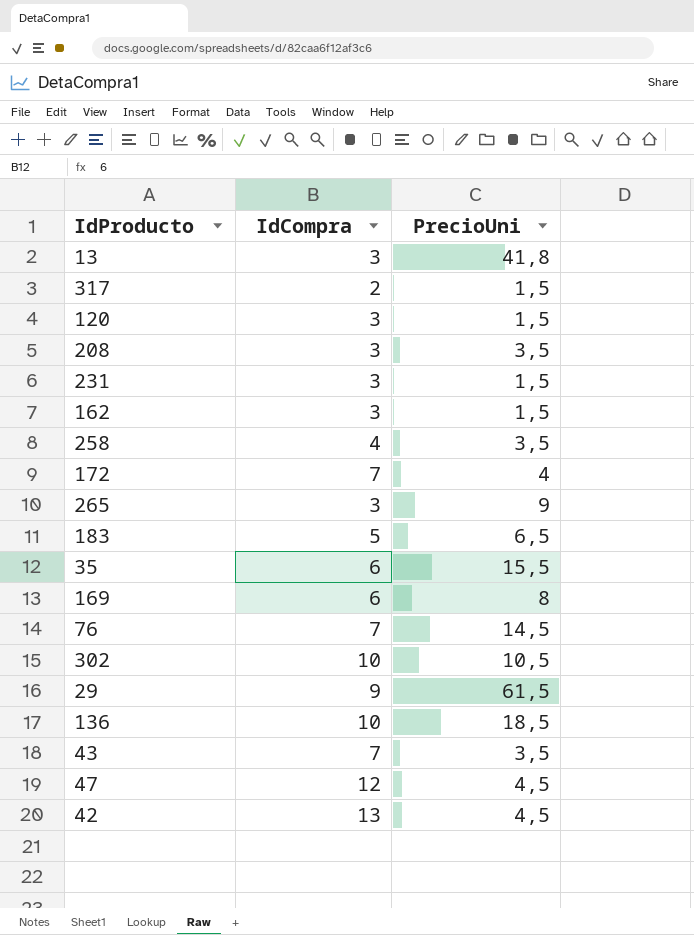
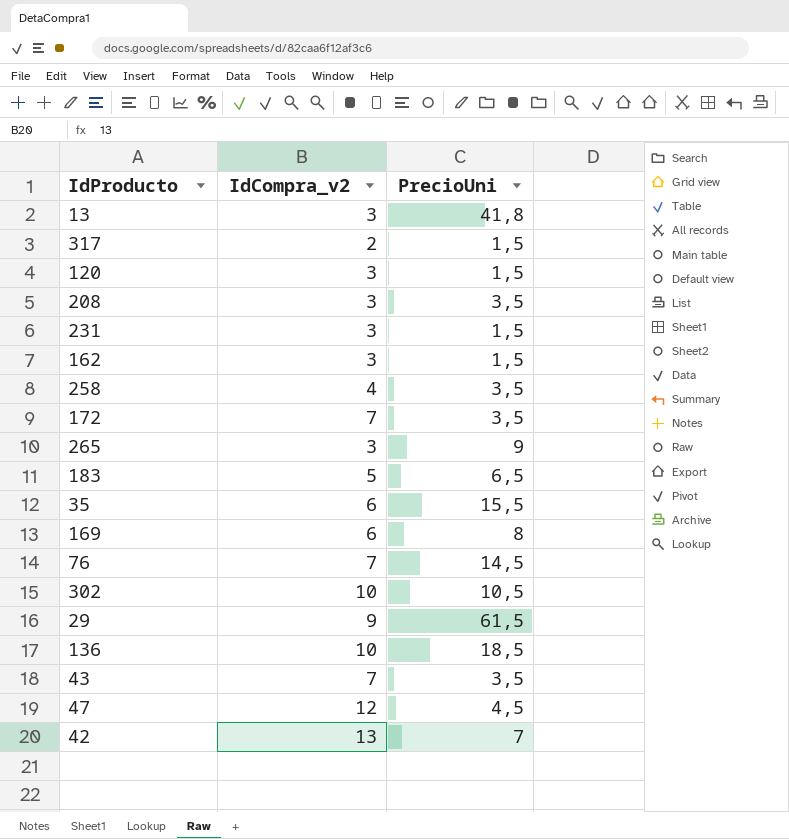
column name: IdCompra -> IdCompra_v2
172 | PrecioUni: 4 -> 3,5
42 | PrecioUni: 4,5 -> 7

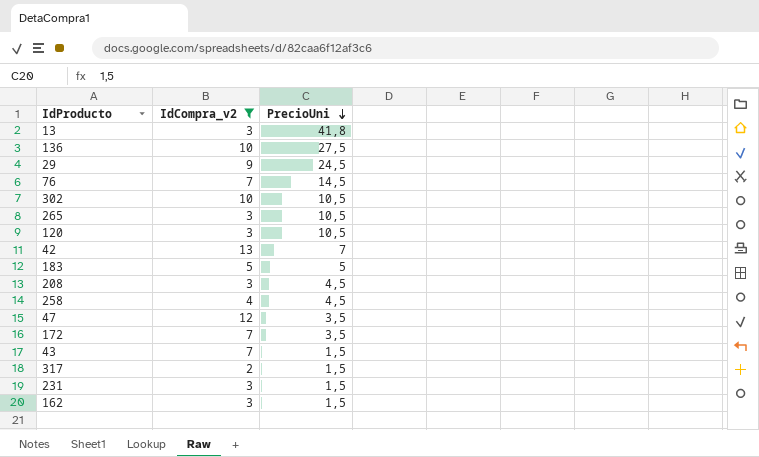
filter: none -> IdCompra_v2 != 6
row order: none -> PrecioUni descending
136 | PrecioUni: 18,5 -> 27,5
29 | PrecioUni: 61,5 -> 24,5
265 | PrecioUni: 9 -> 10,5
120 | PrecioUni: 1,5 -> 10,5
183 | PrecioUni: 6,5 -> 5
208 | PrecioUni: 3,5 -> 4,5
258 | PrecioUni: 3,5 -> 4,5
47 | PrecioUni: 4,5 -> 3,5
43 | PrecioUni: 3,5 -> 1,5

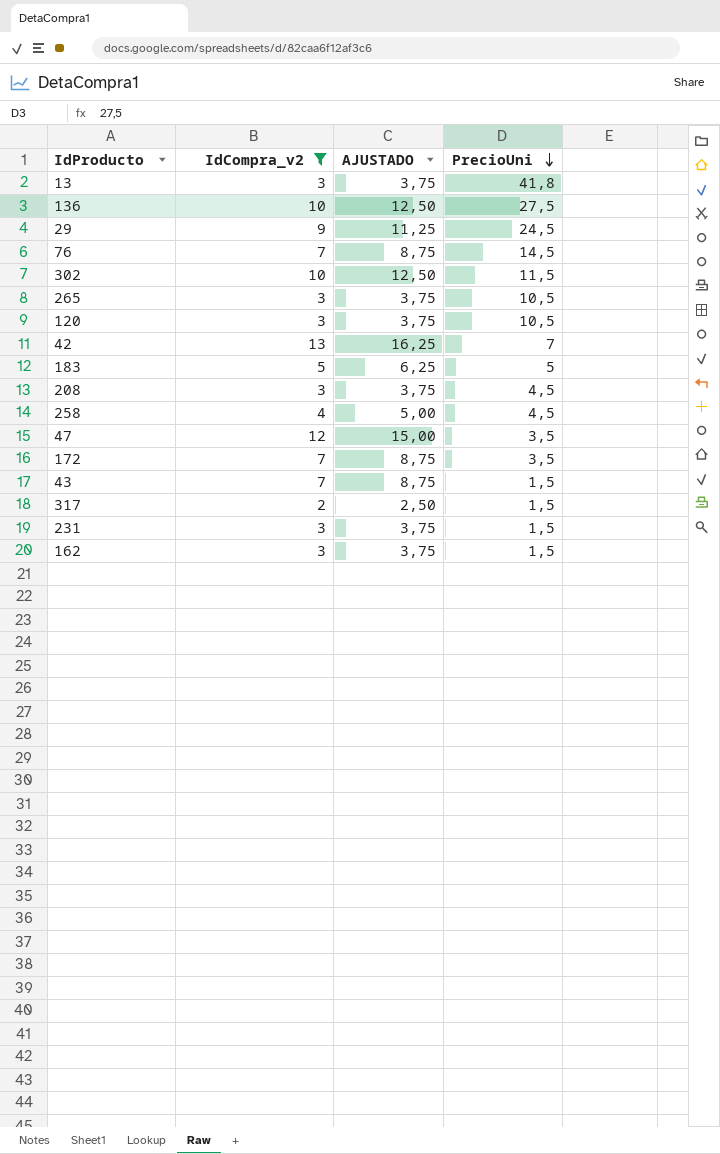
column AJUSTADO | formula: none -> [IdCompra_v2] * 1,25
302 | PrecioUni: 10,5 -> 11,5

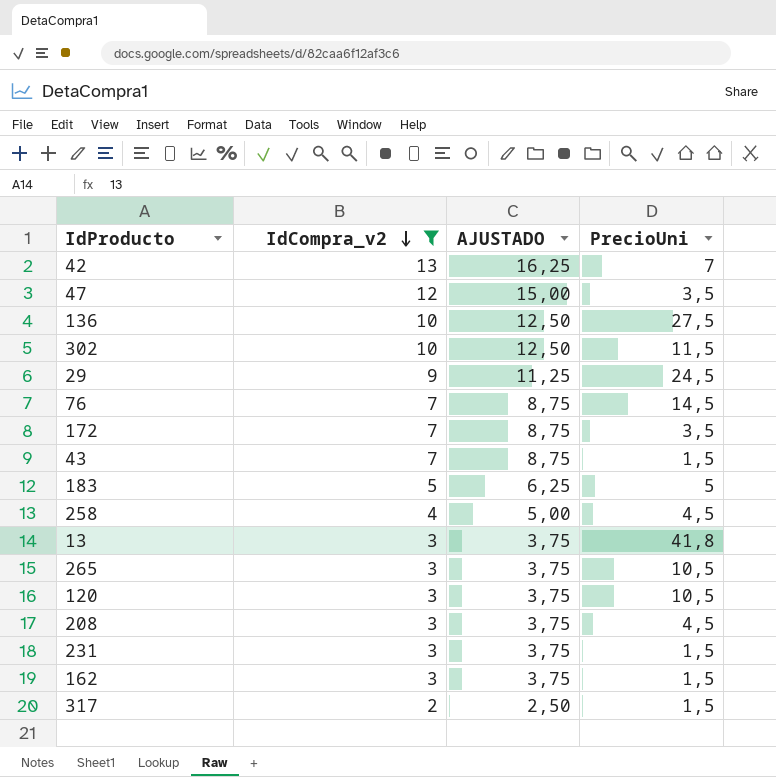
row order: PrecioUni descending -> IdCompra_v2 descending

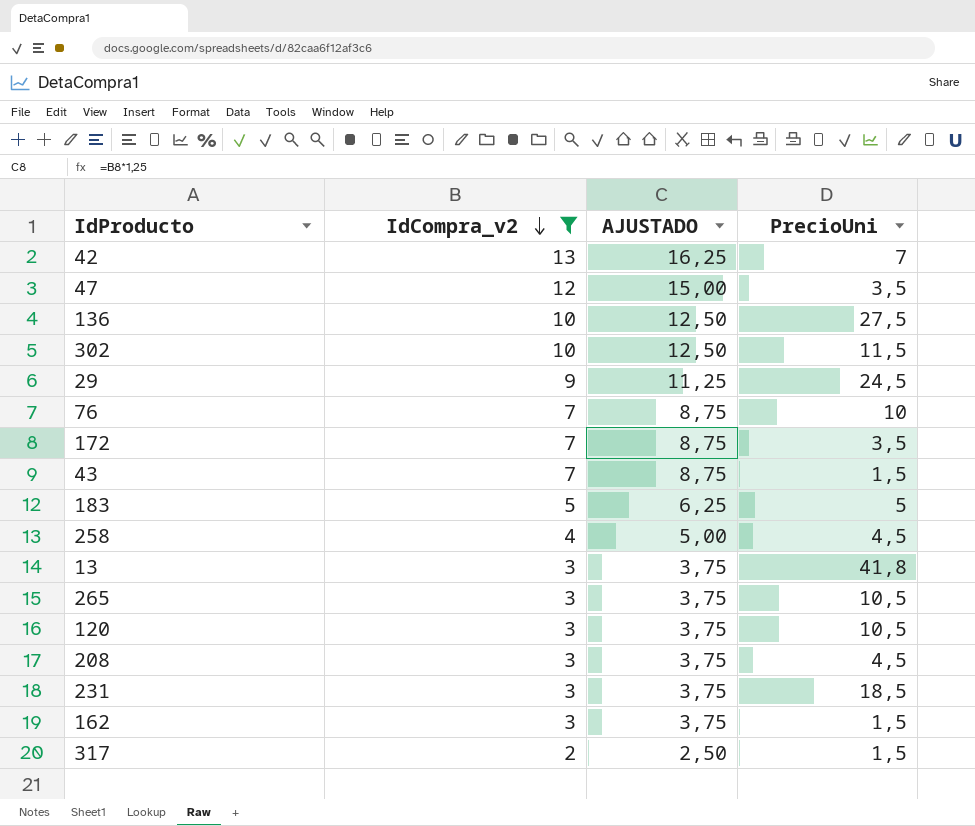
76 | PrecioUni: 14,5 -> 10
231 | PrecioUni: 1,5 -> 18,5

